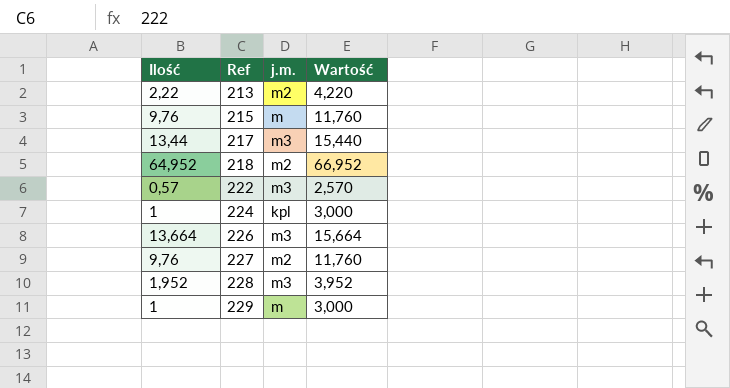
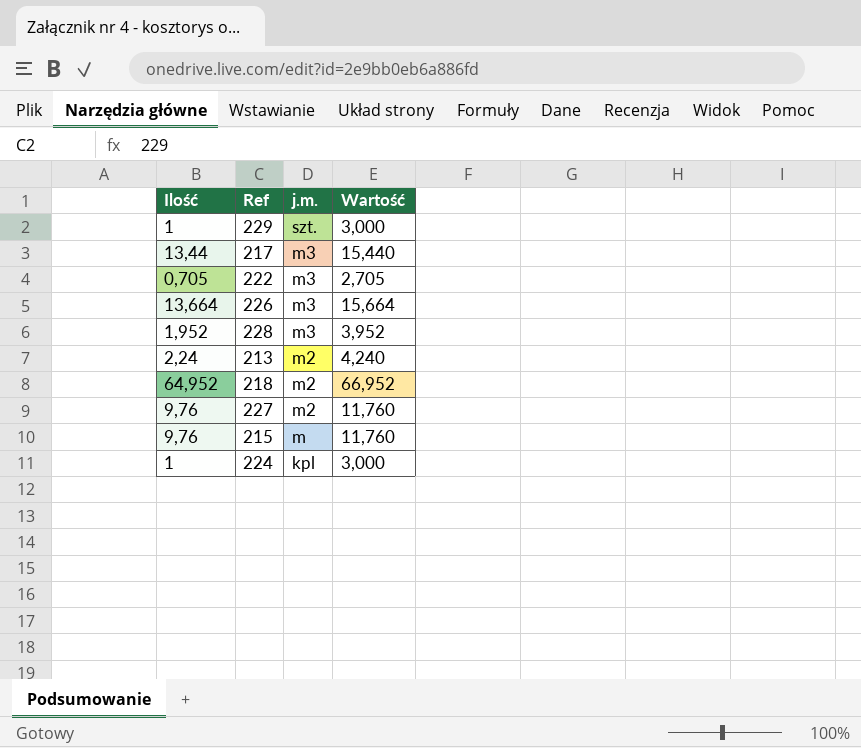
row order: Ref ascending -> j.m. descending
229 | j.m.: m -> szt.
222 | Ilość: 0,57 -> 0,705
222 | Wartość: 2,570 -> 2,705
213 | Ilość: 2,22 -> 2,24
213 | Wartość: 4,220 -> 4,240

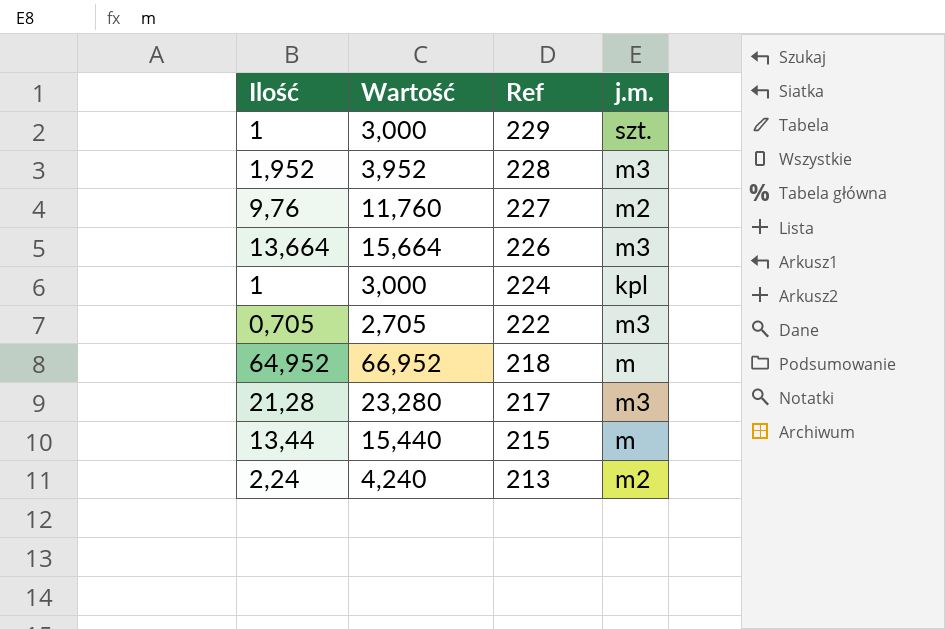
row order: j.m. descending -> Ref descending
column Wartość | position: 4 -> 2
218 | j.m.: m2 -> m
217 | Ilość: 13,44 -> 21,28
217 | Wartość: 15,440 -> 23,280
215 | Ilość: 9,76 -> 13,44
215 | Wartość: 11,760 -> 15,440

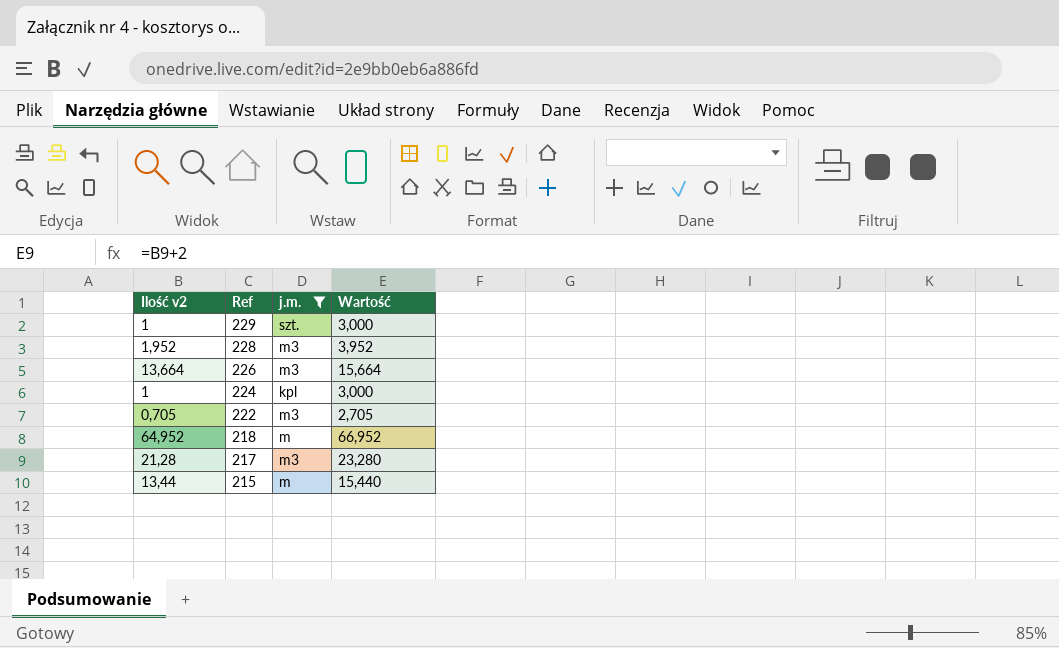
filter: none -> j.m. != m2
column name: Ilość -> Ilość v2
column Wartość | position: 2 -> 4

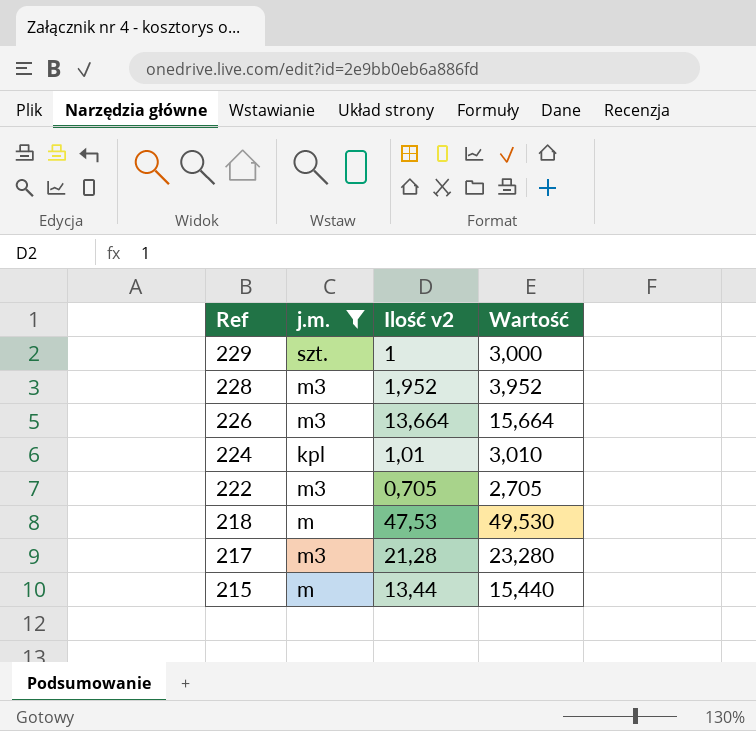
column Ilość v2 | position: 1 -> 3
224 | Ilość v2: 1 -> 1,01
224 | Wartość: 3,000 -> 3,010
218 | Ilość v2: 64,952 -> 47,53
218 | Wartość: 66,952 -> 49,530

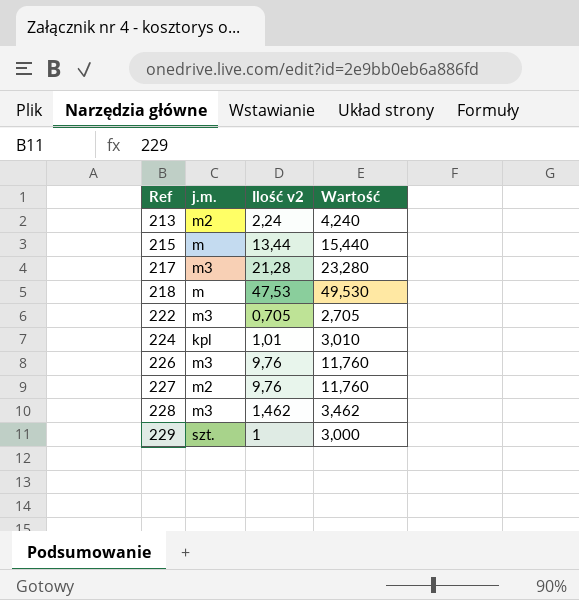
filter: j.m. != m2 -> none
row order: Ref descending -> Ref ascending
226 | Ilość v2: 13,664 -> 9,76
226 | Wartość: 15,664 -> 11,760
228 | Ilość v2: 1,952 -> 1,462
228 | Wartość: 3,952 -> 3,462

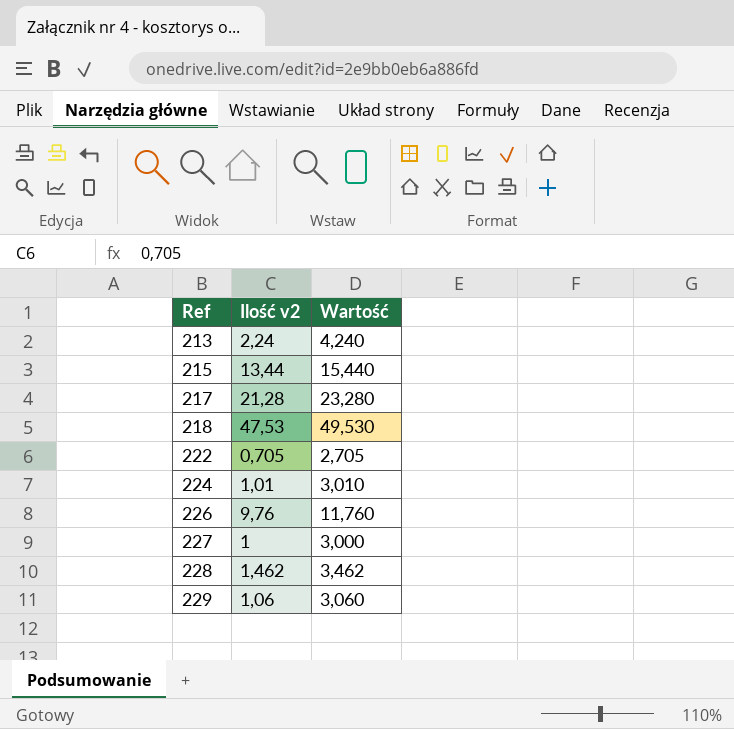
column j.m. | position: 2 -> none
227 | Ilość v2: 9,76 -> 1
227 | Wartość: 11,760 -> 3,000
229 | Ilość v2: 1 -> 1,06
229 | Wartość: 3,000 -> 3,060

